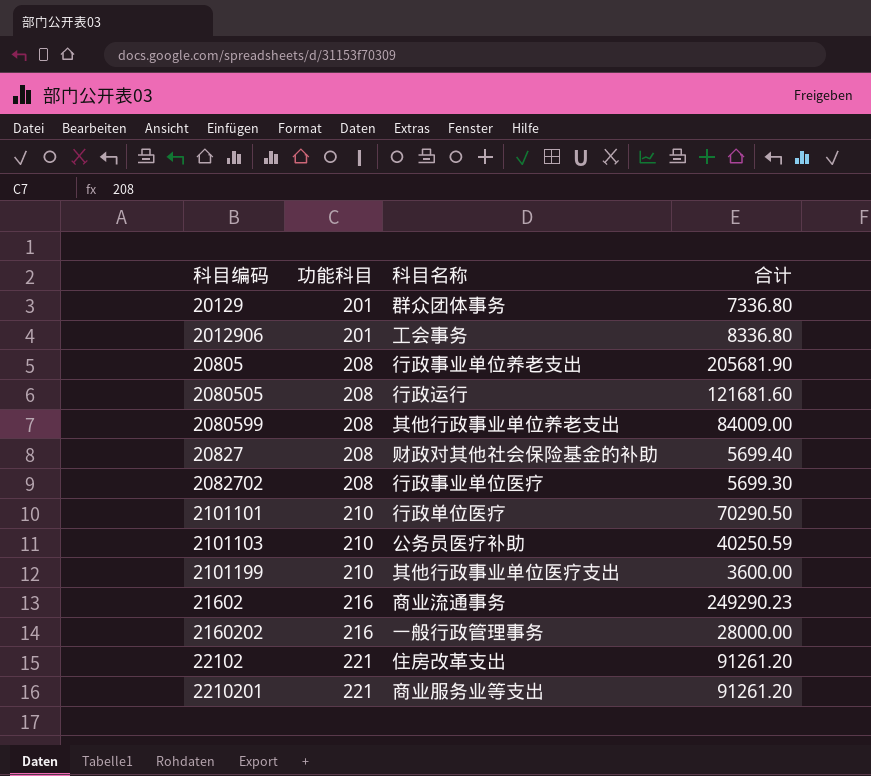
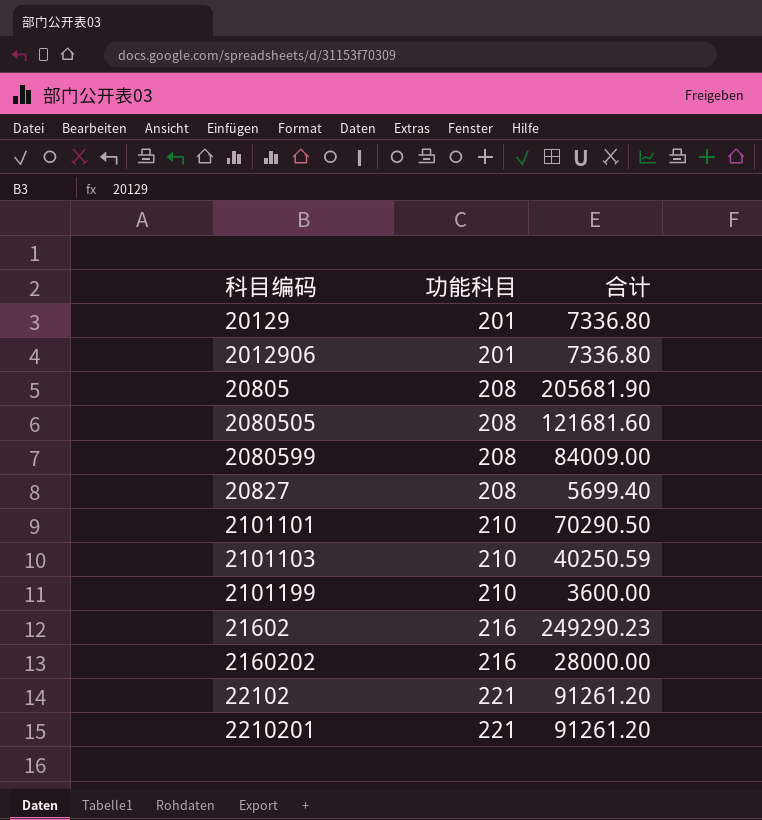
column 科目名称 | position: 3 -> none
row 2082702: 208 | 行政事业单位医疗 | 5699.30 -> none
2012906 | 合计: 8336.80 -> 7336.80

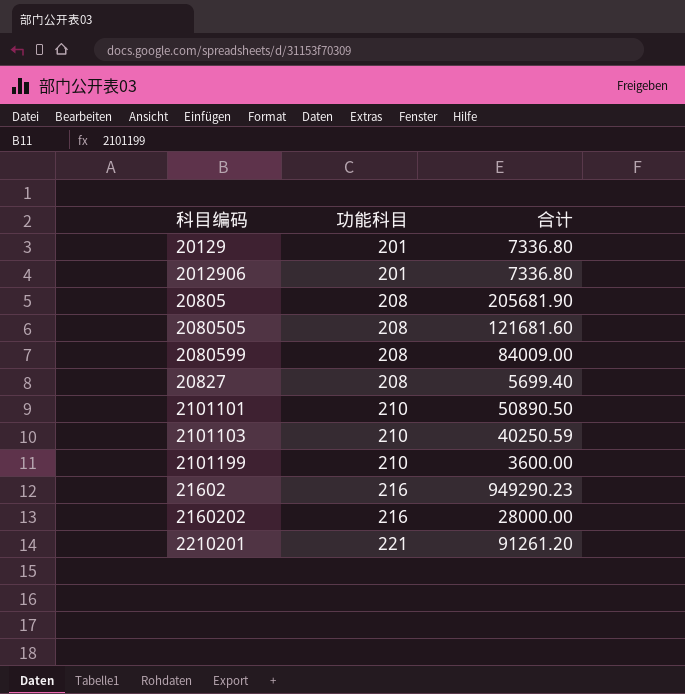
row 22102: 221 | 91261.20 -> none
2101101 | 合计: 70290.50 -> 50890.50
21602 | 合计: 249290.23 -> 949290.23

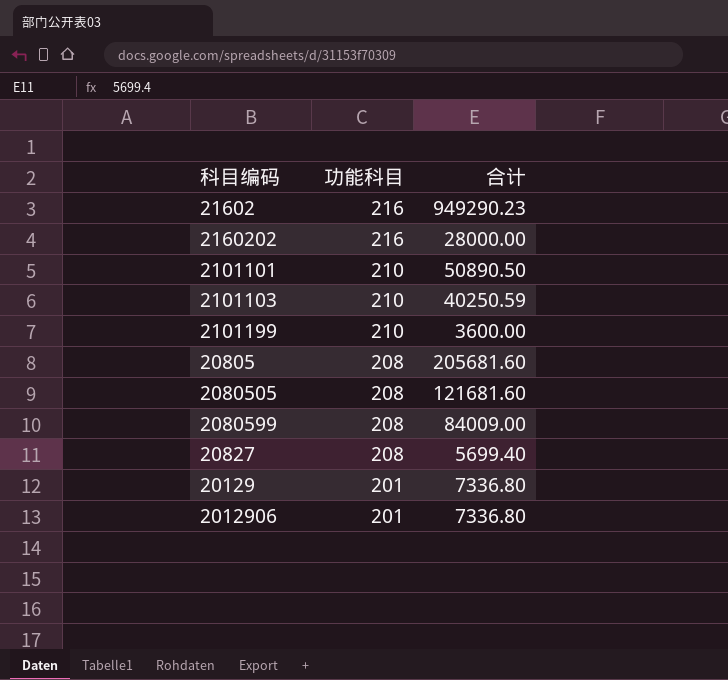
row order: 功能科目 ascending -> 功能科目 descending
row 2210201: 221 | 91261.20 -> none
20805 | 合计: 205681.90 -> 205681.60

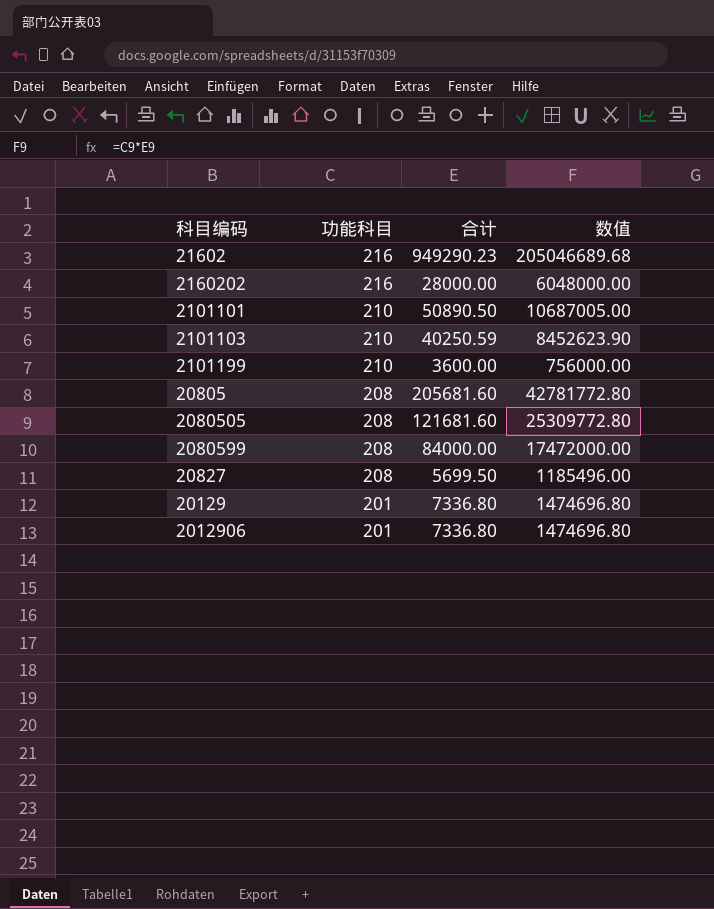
column 数值 | formula: none -> [功能科目] * [合计]
2080599 | 合计: 84009.00 -> 84000.00
20827 | 合计: 5699.40 -> 5699.50

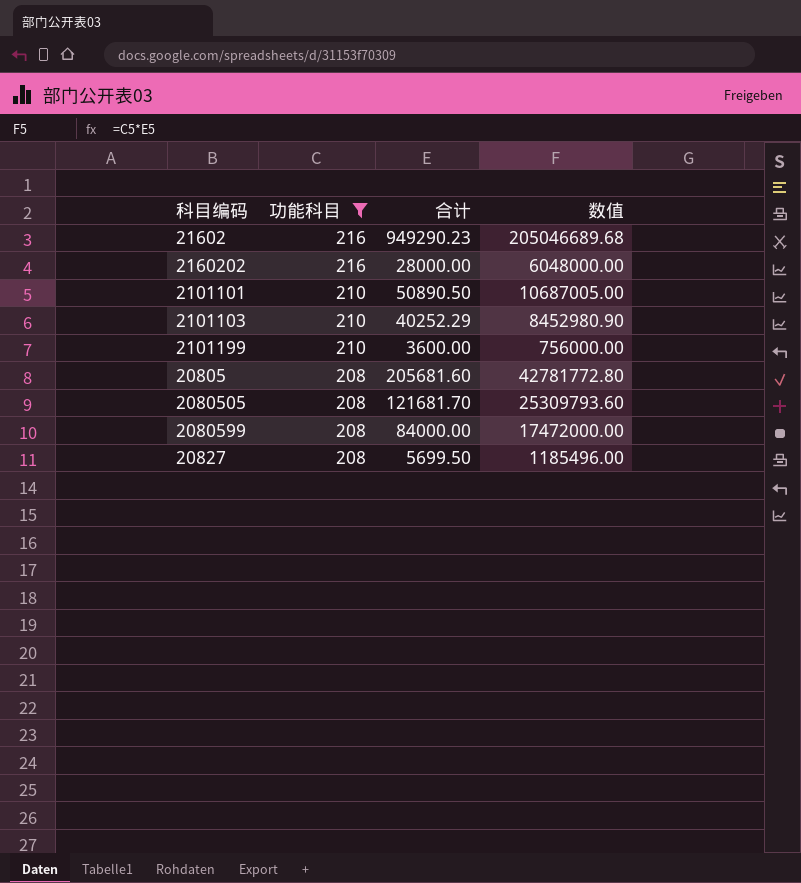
filter: none -> 功能科目 != 201
2101103 | 合计: 40250.59 -> 40252.29
2101103 | 数值: 8452623.90 -> 8452980.90
2080505 | 合计: 121681.60 -> 121681.70
2080505 | 数值: 25309772.80 -> 25309793.60

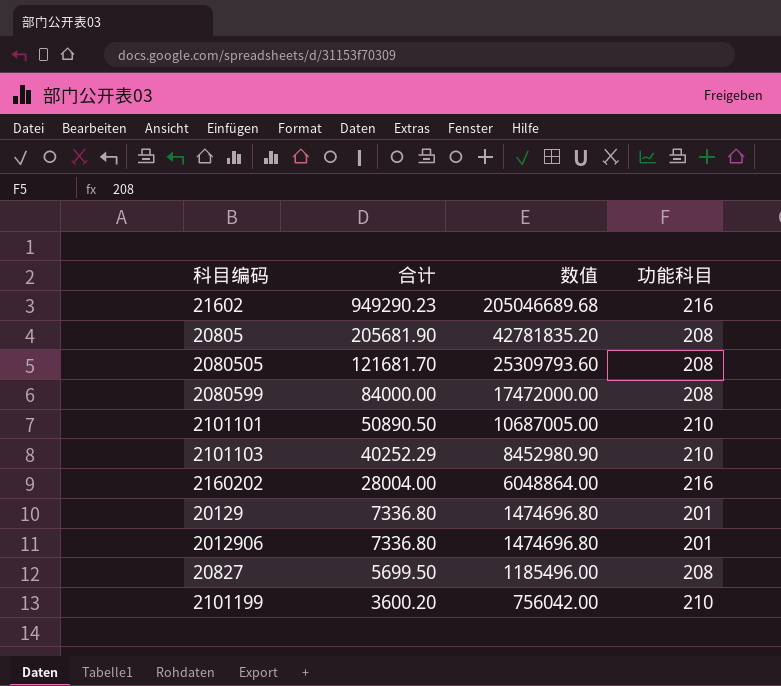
filter: 功能科目 != 201 -> none
row order: 功能科目 descending -> 合计 descending
column 功能科目 | position: 2 -> 4
20805 | 合计: 205681.60 -> 205681.90
20805 | 数值: 42781772.80 -> 42781835.20
2160202 | 合计: 28000.00 -> 28004.00
2160202 | 数值: 6048000.00 -> 6048864.00
2101199 | 合计: 3600.00 -> 3600.20
2101199 | 数值: 756000.00 -> 756042.00

